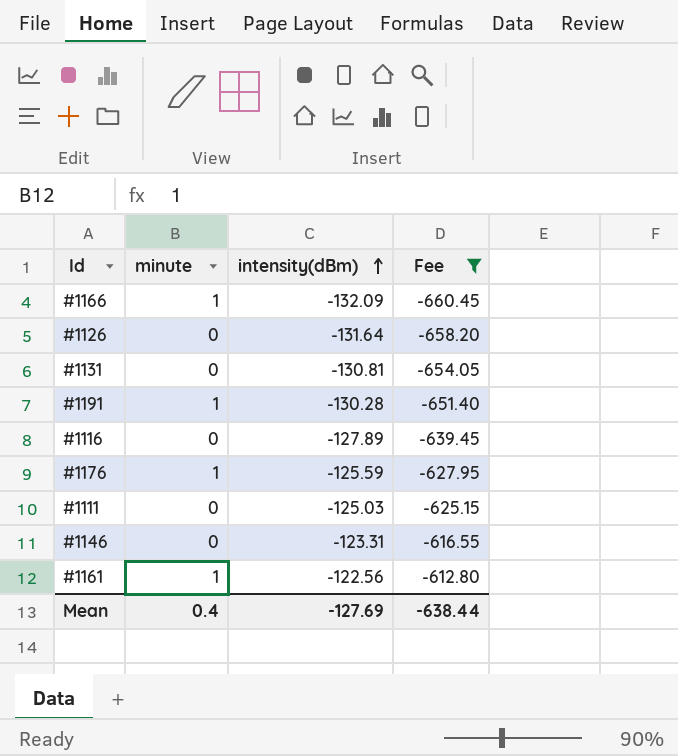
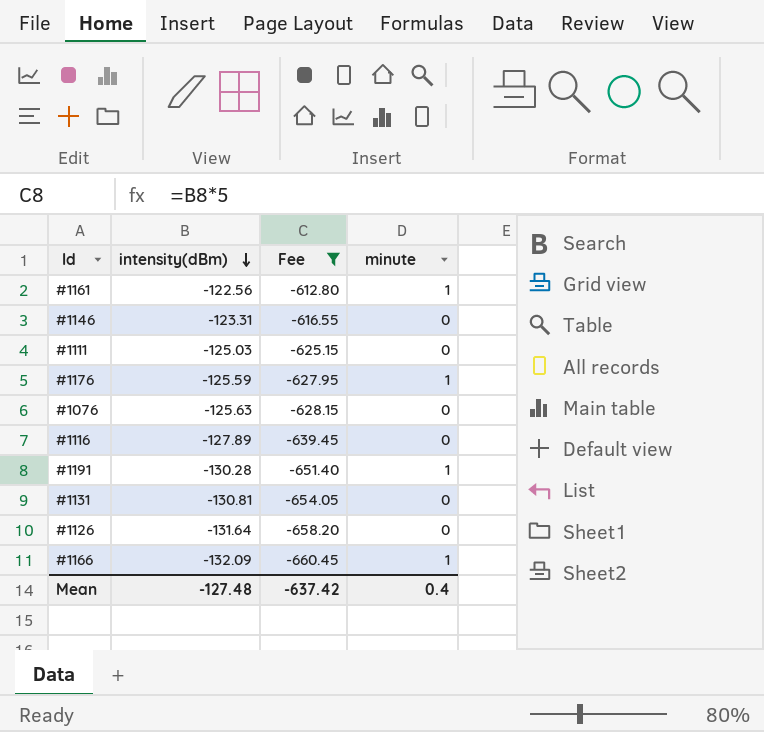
row order: intensity(dBm) ascending -> intensity(dBm) descending
column minute | position: 2 -> 4
row #1076: none -> -125.63 | -628.15 | 0
Mean | intensity(dBm): -127.69 -> -127.48
Mean | Fee: -638.44 -> -637.42

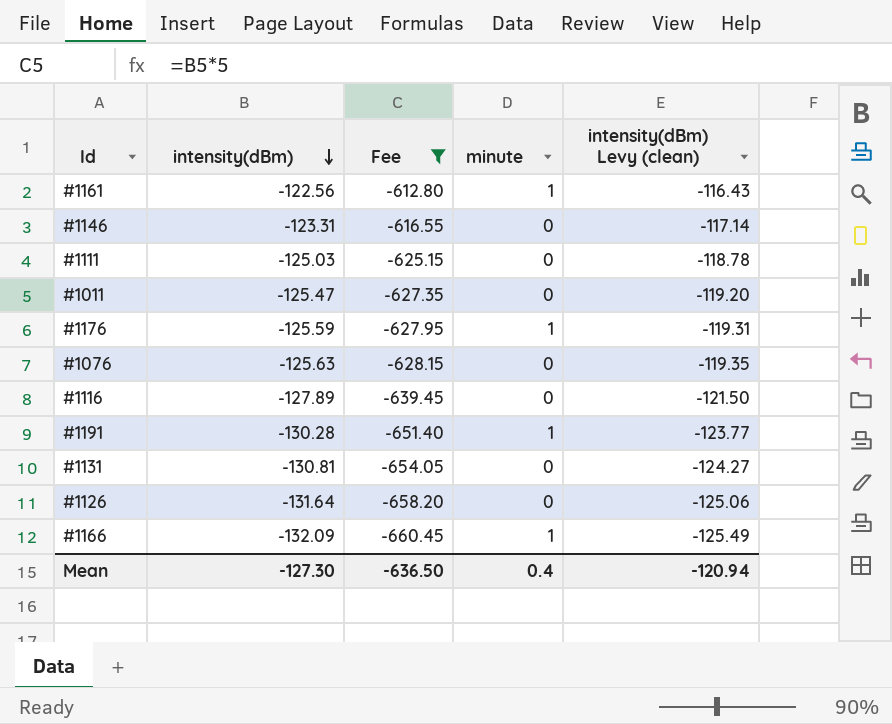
column intensity(dBm) Levy (clean) | formula: none -> [intensity(dBm)] * 0.95
row #1011: none -> -125.47 | -627.35 | 0 | -119.20
Mean | intensity(dBm): -127.48 -> -127.30
Mean | Fee: -637.42 -> -636.50

